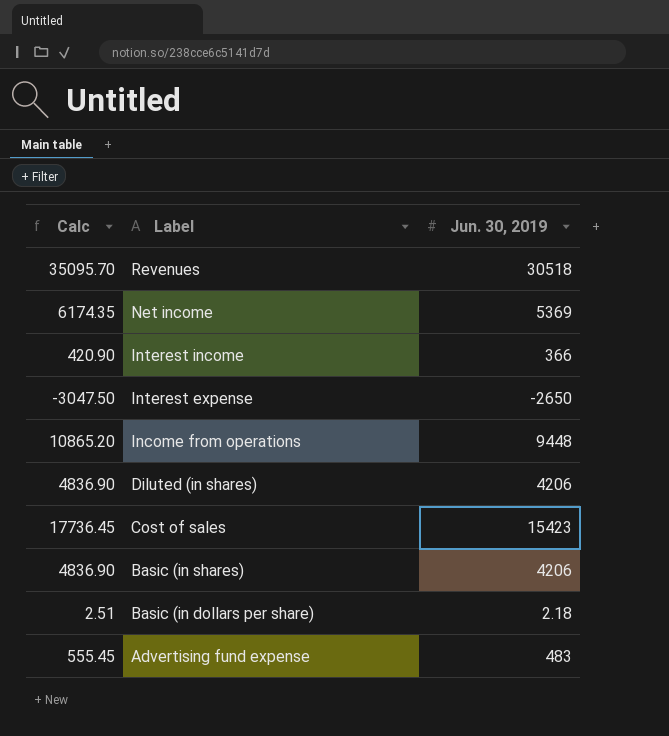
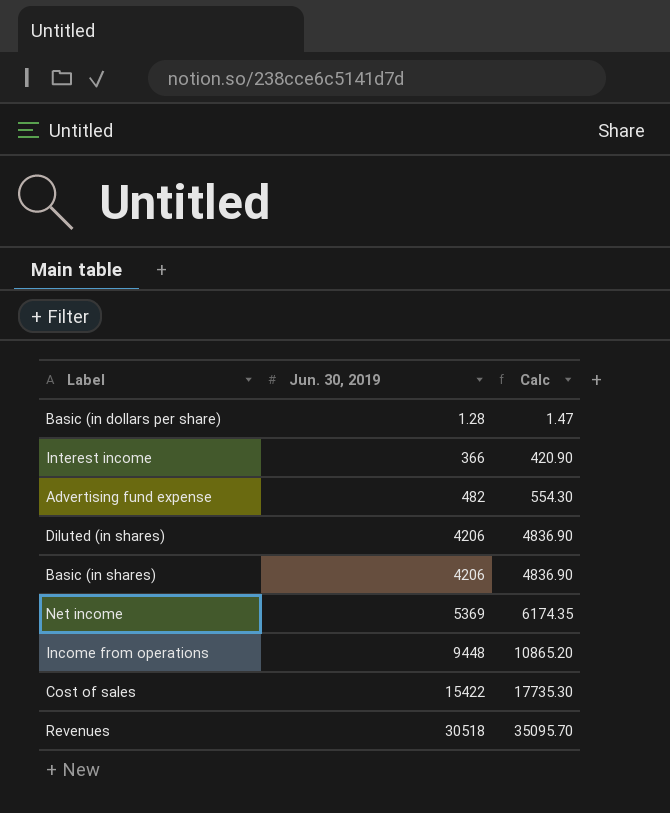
row order: Label descending -> Jun. 30, 2019 ascending
column Calc | position: 1 -> 3
row Interest expense: -3047.50 | -2650 -> none
Basic (in dollars per share) | Jun. 30, 2019: 2.18 -> 1.28
Basic (in dollars per share) | Calc: 2.51 -> 1.47
Advertising fund expense | Jun. 30, 2019: 483 -> 482
Advertising fund expense | Calc: 555.45 -> 554.30
Cost of sales | Jun. 30, 2019: 15423 -> 15422
Cost of sales | Calc: 17736.45 -> 17735.30

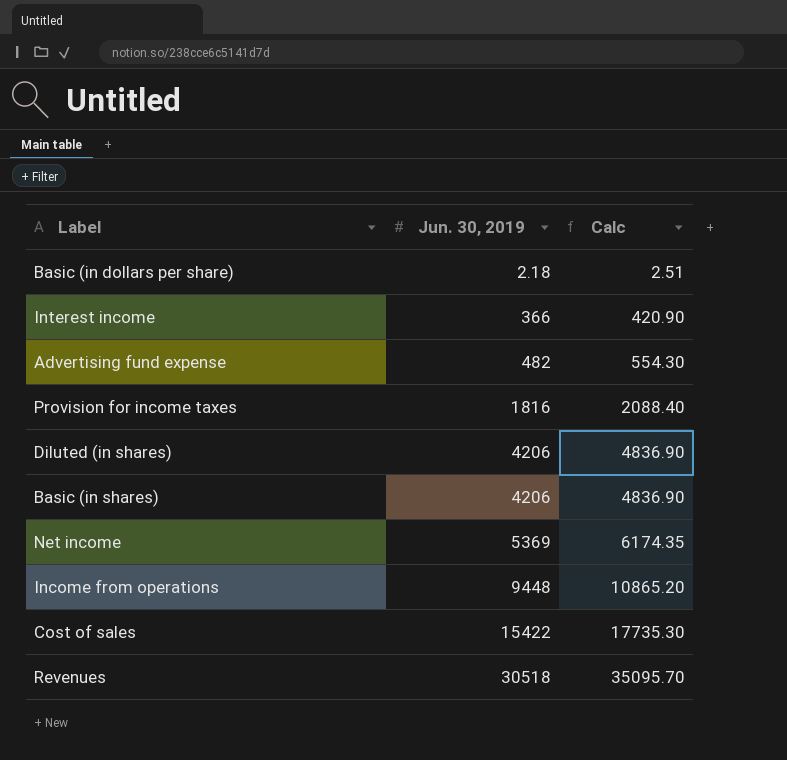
Basic (in dollars per share) | Jun. 30, 2019: 1.28 -> 2.18
Basic (in dollars per share) | Calc: 1.47 -> 2.51
row Provision for income taxes: none -> 1816 | 2088.40

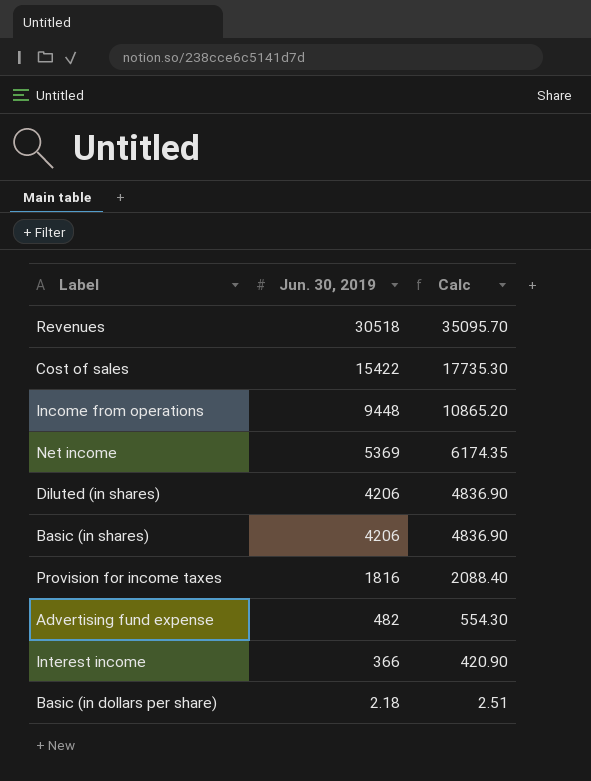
row order: Jun. 30, 2019 ascending -> Jun. 30, 2019 descending

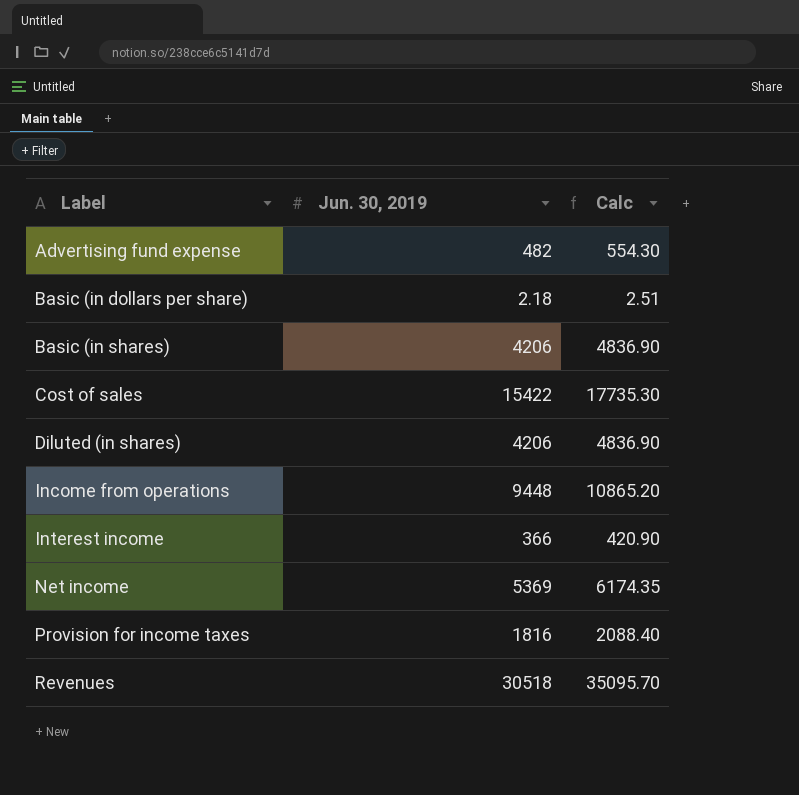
row order: Jun. 30, 2019 descending -> Label ascending

